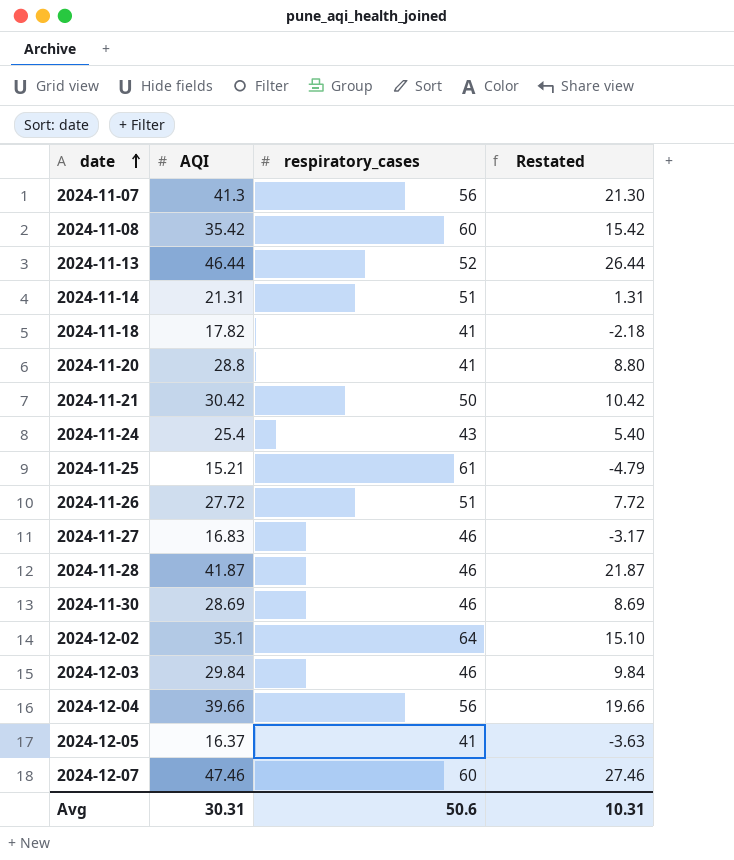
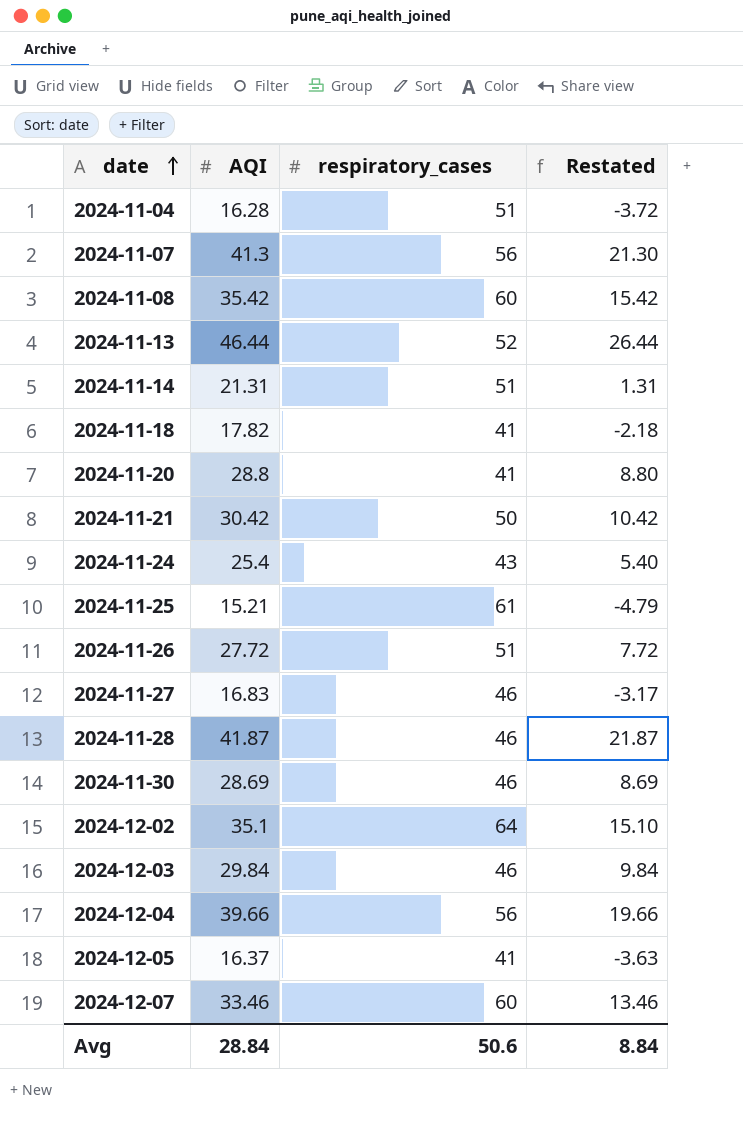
row 2024-11-04: none -> 16.28 | 51 | -3.72
2024-12-07 | AQI: 47.46 -> 33.46
2024-12-07 | Restated: 27.46 -> 13.46
Avg | AQI: 30.31 -> 28.84
Avg | Restated: 10.31 -> 8.84

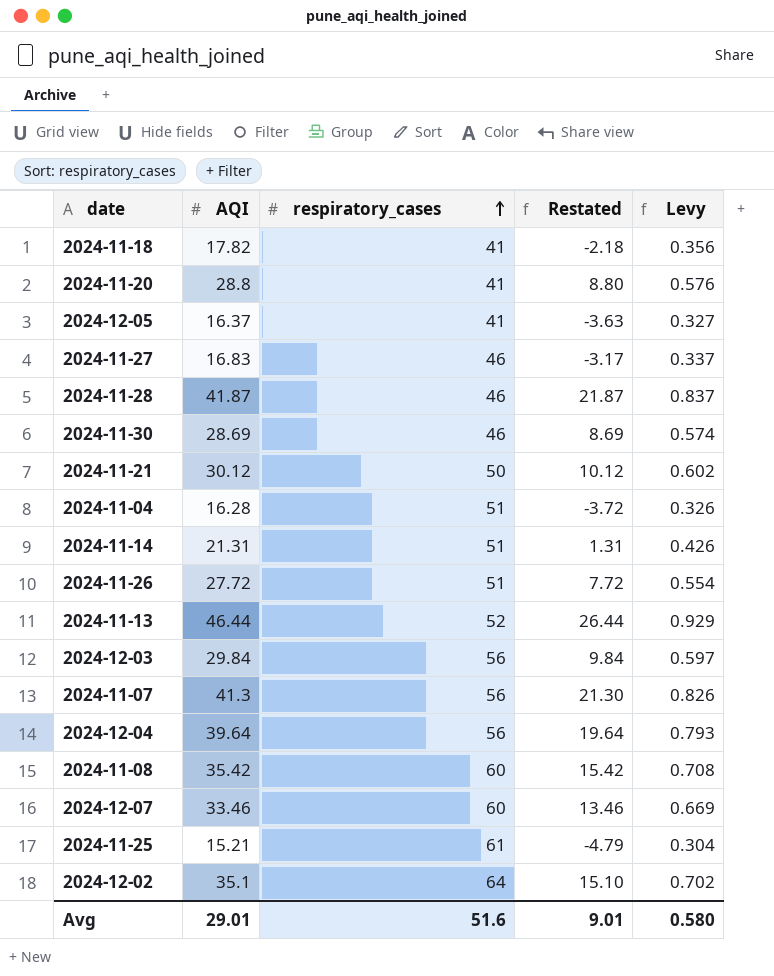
row order: date ascending -> respiratory_cases ascending
column Levy | formula: none -> [AQI] * 0.02
row 2024-11-24: 25.4 | 43 | 5.40 -> none
2024-11-21 | AQI: 30.42 -> 30.12
2024-11-21 | Restated: 10.42 -> 10.12
2024-12-03 | respiratory_cases: 46 -> 56
2024-12-04 | AQI: 39.66 -> 39.64
2024-12-04 | Restated: 19.66 -> 19.64
Avg | AQI: 28.84 -> 29.01
Avg | respiratory_cases: 50.6 -> 51.6
Avg | Restated: 8.84 -> 9.01

